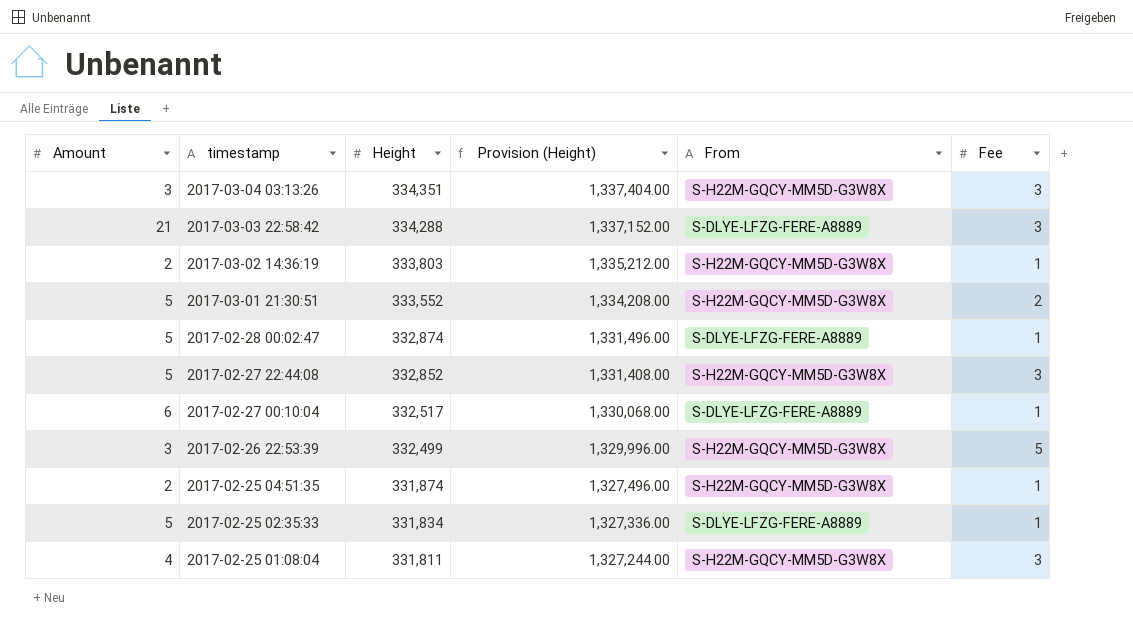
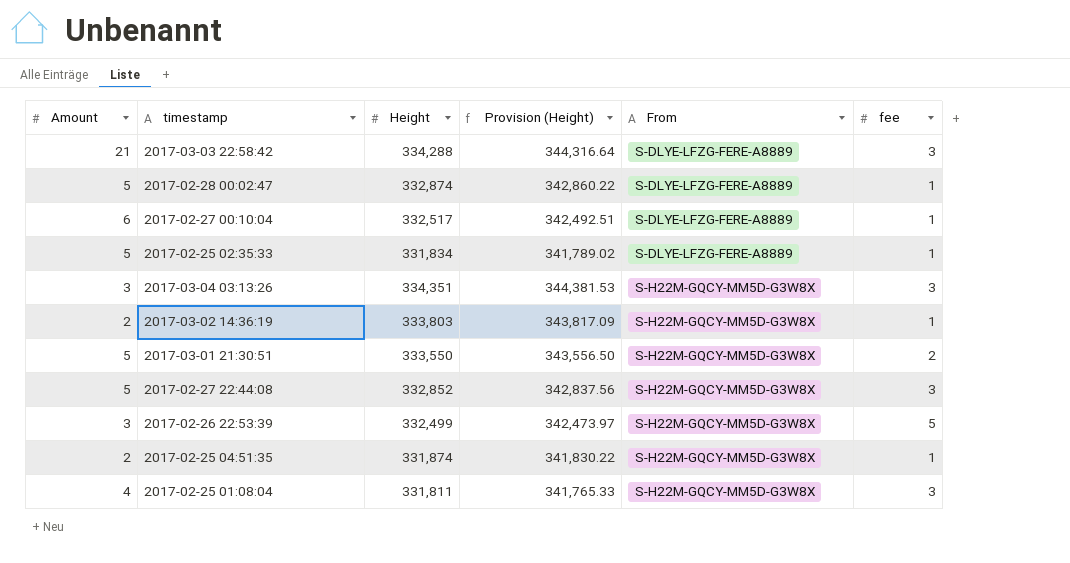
row order: timestamp descending -> From ascending
column Provision (Height) | formula: [Height] * 4 -> [Height] * 1.03
column name: Fee -> fee
2017-03-01 21:30:51 | Height: 333,552 -> 333,550

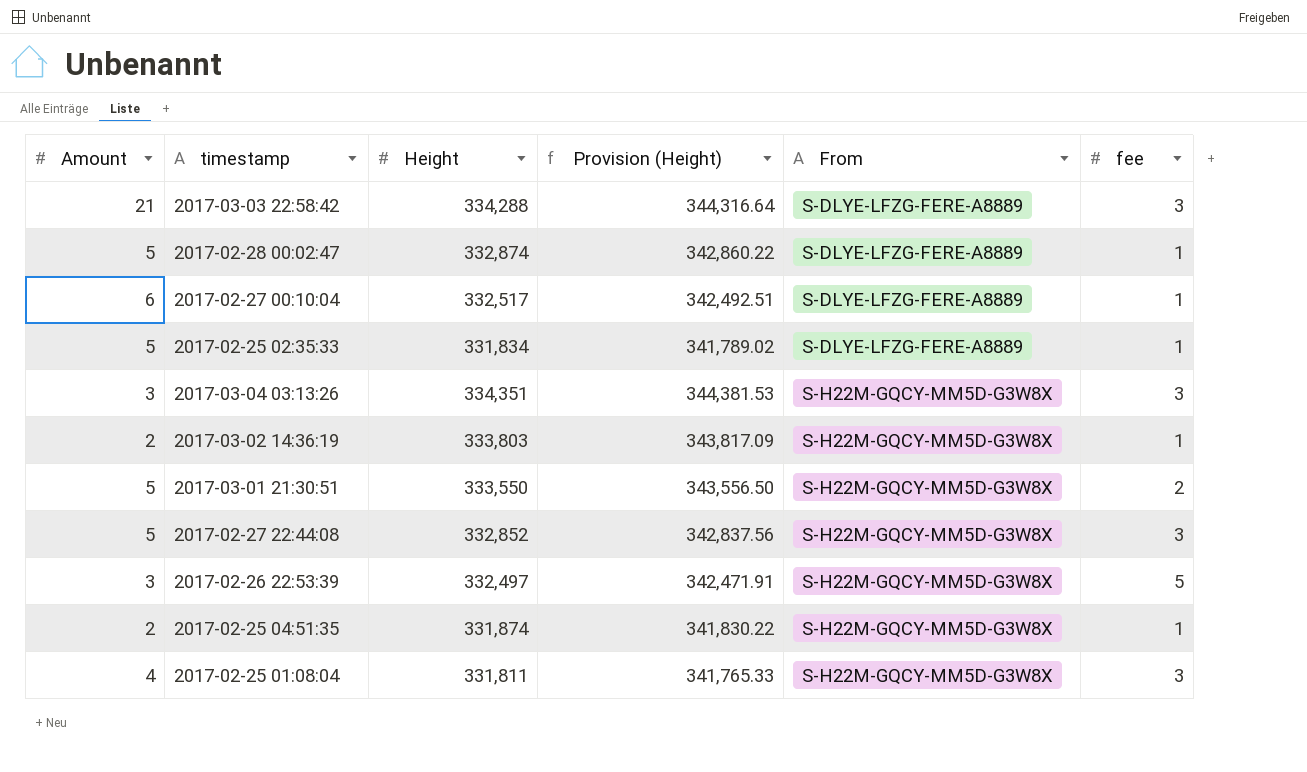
2017-02-26 22:53:39 | Height: 332,499 -> 332,497
2017-02-26 22:53:39 | Provision (Height): 342,473.97 -> 342,471.91

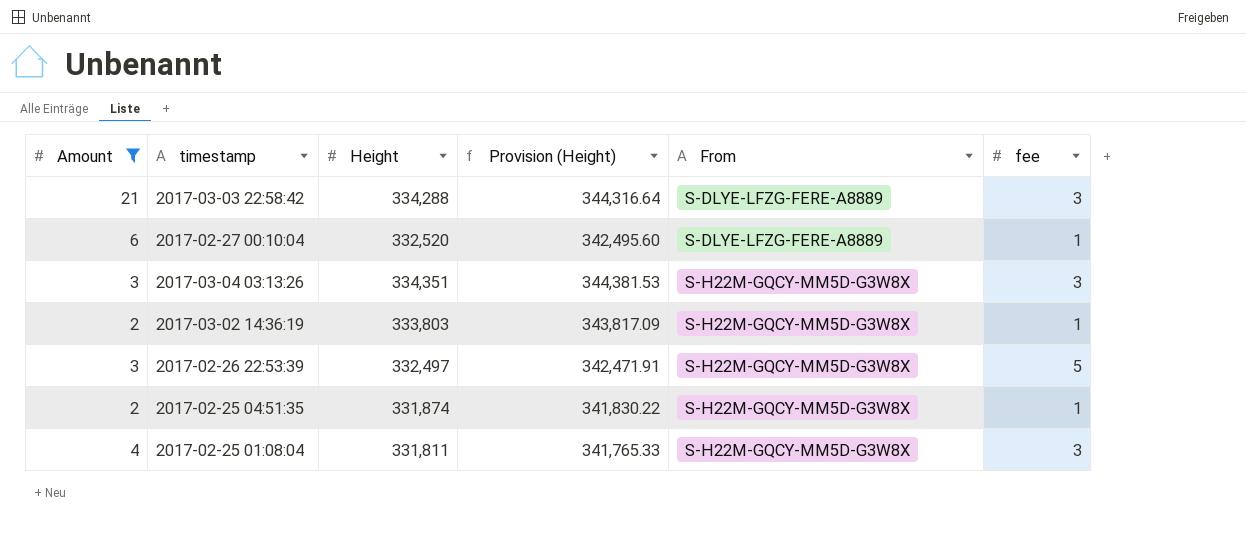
filter: none -> Amount != 5
2017-02-27 00:10:04 | Height: 332,517 -> 332,520
2017-02-27 00:10:04 | Provision (Height): 342,492.51 -> 342,495.60

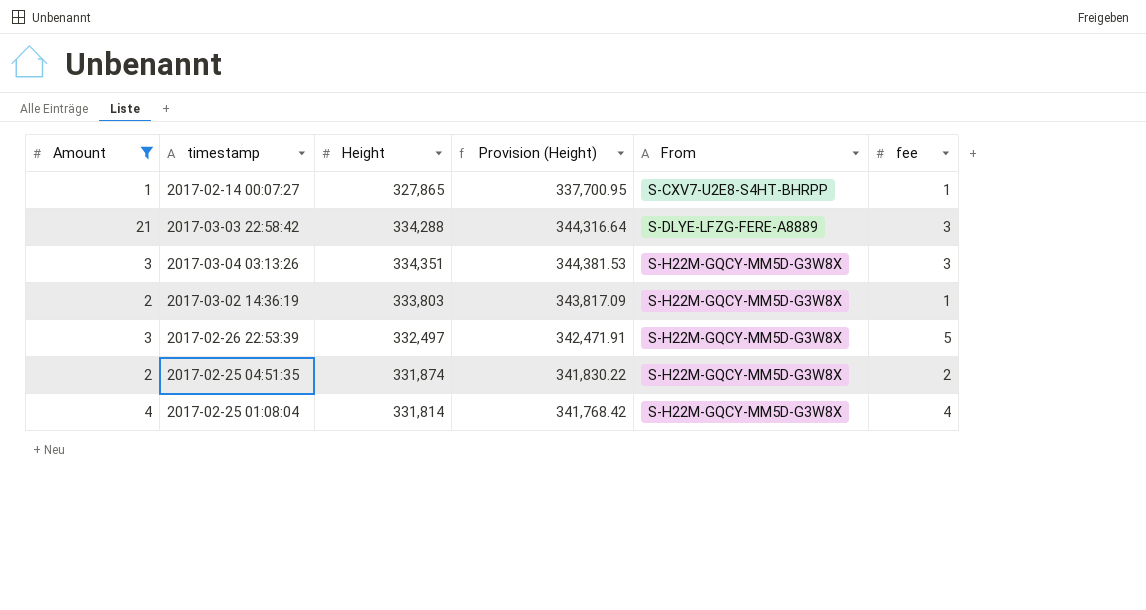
row 2017-02-27 00:10:04: 6 | 332,520 | 342,495.60 | S-DLYE-LFZG-FERE-A8889 | 1 -> none
row 2017-02-14 00:07:27: none -> 1 | 327,865 | 337,700.95 | S-CXV7-U2E8-S4HT-BHRPP | 1
2017-02-25 04:51:35 | fee: 1 -> 2
2017-02-25 01:08:04 | Height: 331,811 -> 331,814
2017-02-25 01:08:04 | Provision (Height): 341,765.33 -> 341,768.42
2017-02-25 01:08:04 | fee: 3 -> 4

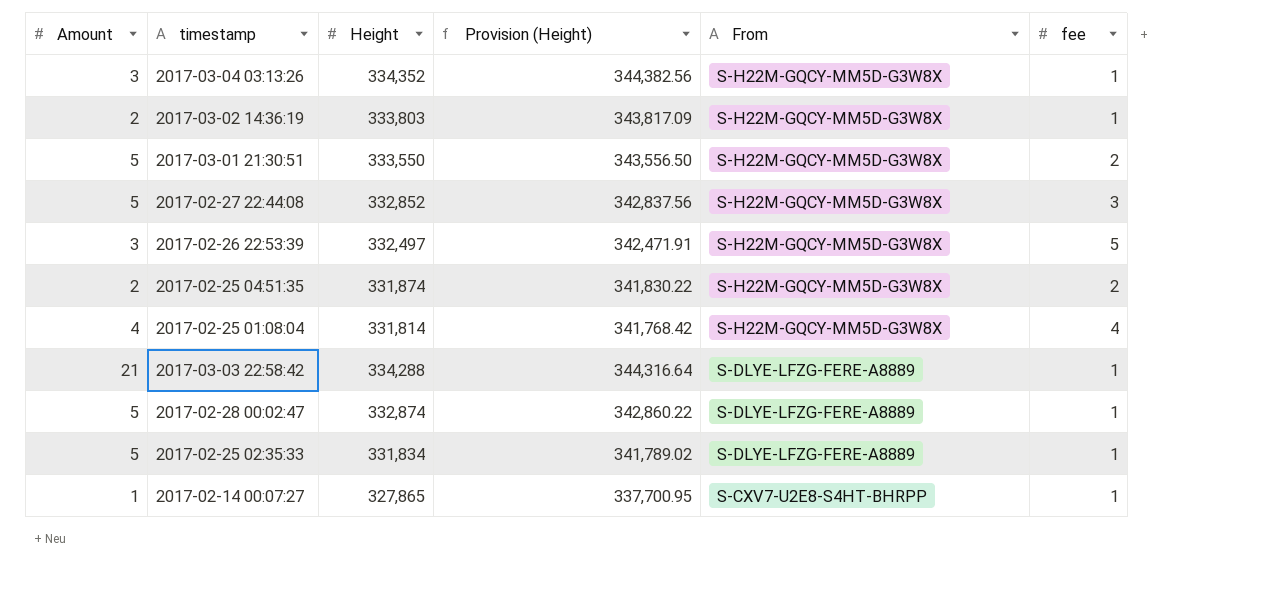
filter: Amount != 5 -> none
row order: From ascending -> From descending
2017-03-04 03:13:26 | Height: 334,351 -> 334,352
2017-03-04 03:13:26 | Provision (Height): 344,381.53 -> 344,382.56
2017-03-04 03:13:26 | fee: 3 -> 1
2017-03-03 22:58:42 | fee: 3 -> 1

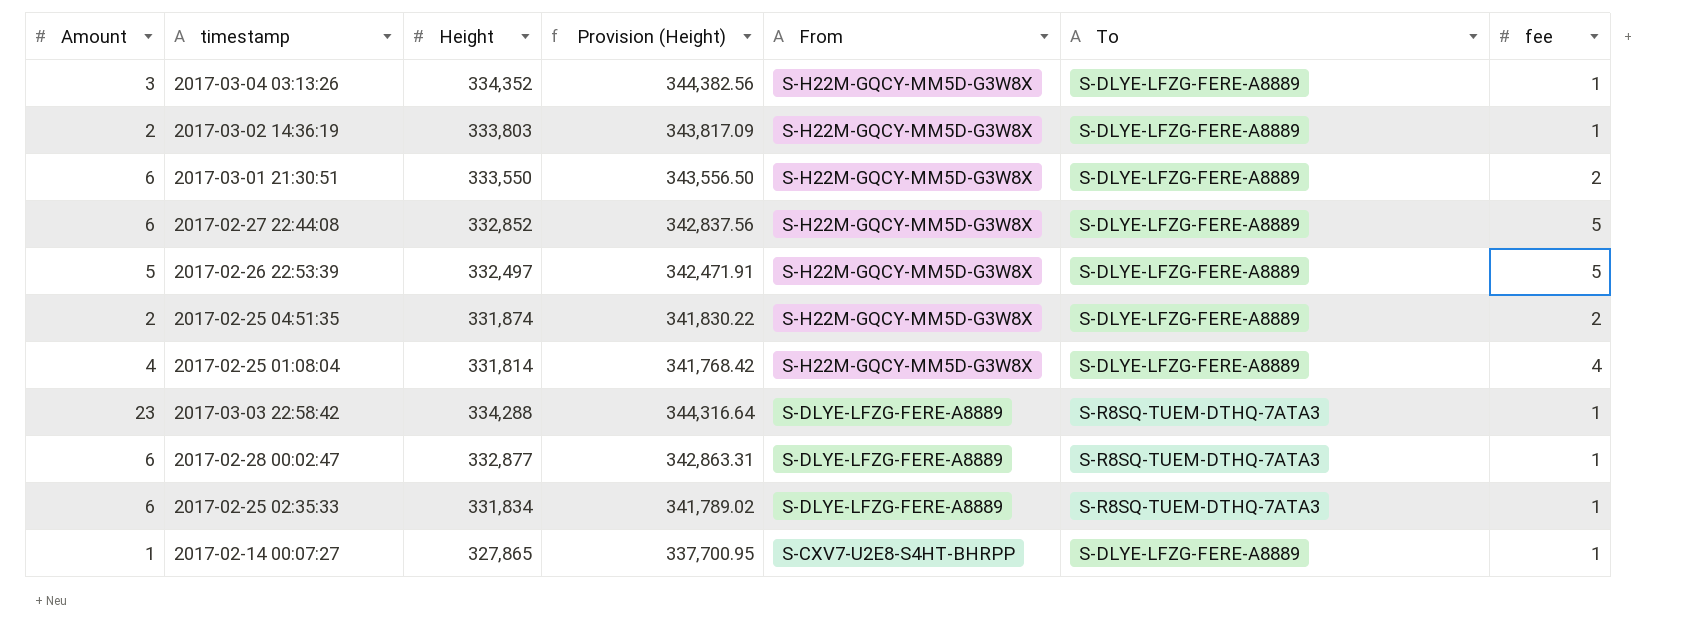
column To | position: none -> 6
2017-03-01 21:30:51 | Amount: 5 -> 6
2017-02-27 22:44:08 | Amount: 5 -> 6
2017-02-27 22:44:08 | fee: 3 -> 5
2017-02-26 22:53:39 | Amount: 3 -> 5
2017-03-03 22:58:42 | Amount: 21 -> 23
2017-02-28 00:02:47 | Amount: 5 -> 6
2017-02-28 00:02:47 | Height: 332,874 -> 332,877
2017-02-28 00:02:47 | Provision (Height): 342,860.22 -> 342,863.31
2017-02-25 02:35:33 | Amount: 5 -> 6

